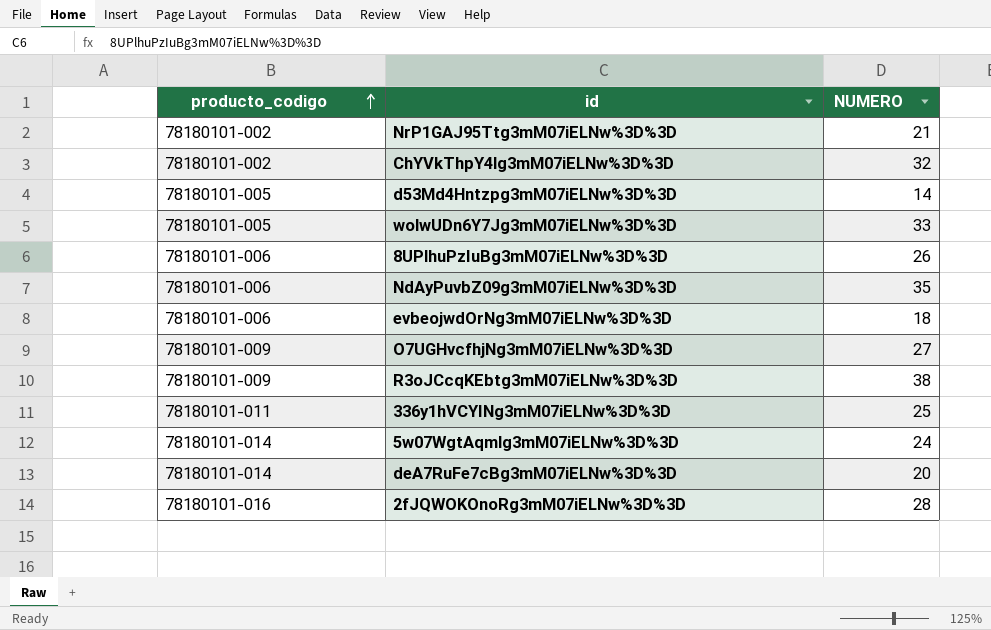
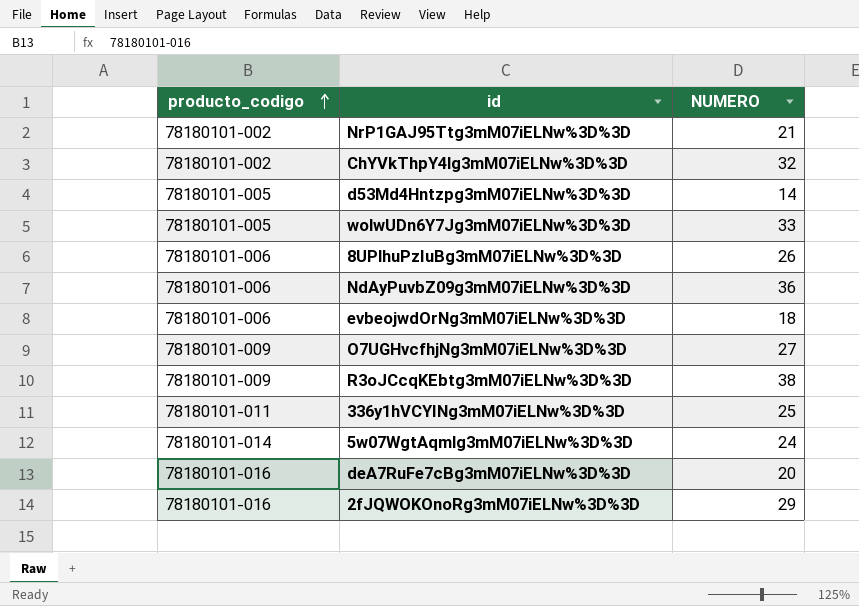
NdAyPuvbZ09g3mM07iELNw%3D%3D | NUMERO: 35 -> 36
deA7RuFe7cBg3mM07iELNw%3D%3D | producto_codigo: 78180101-014 -> 78180101-016
2fJQWOKOnoRg3mM07iELNw%3D%3D | NUMERO: 28 -> 29

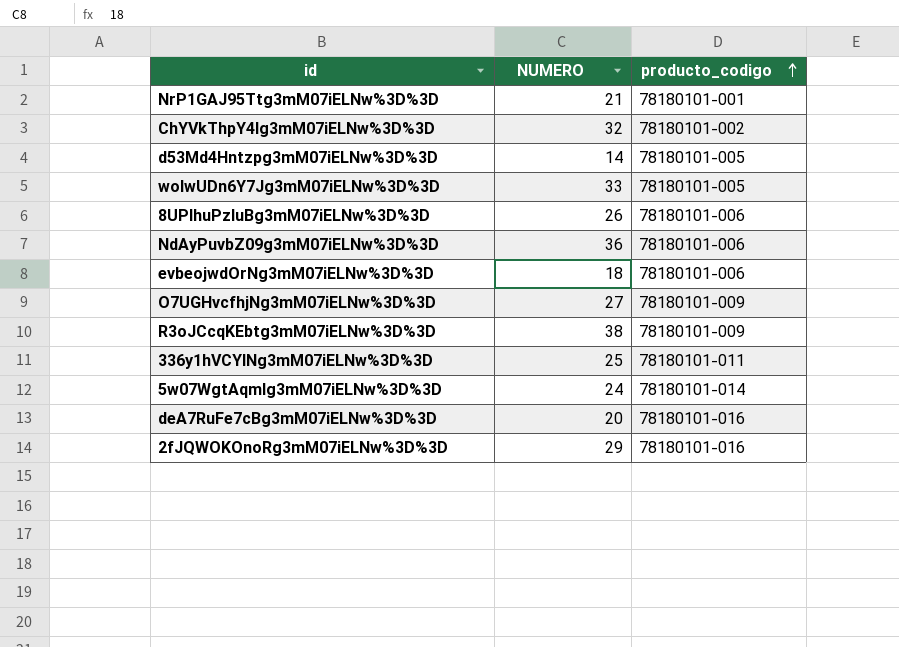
column producto_codigo | position: 1 -> 3
NrP1GAJ95Ttg3mM07iELNw%3D%3D | producto_codigo: 78180101-002 -> 78180101-001

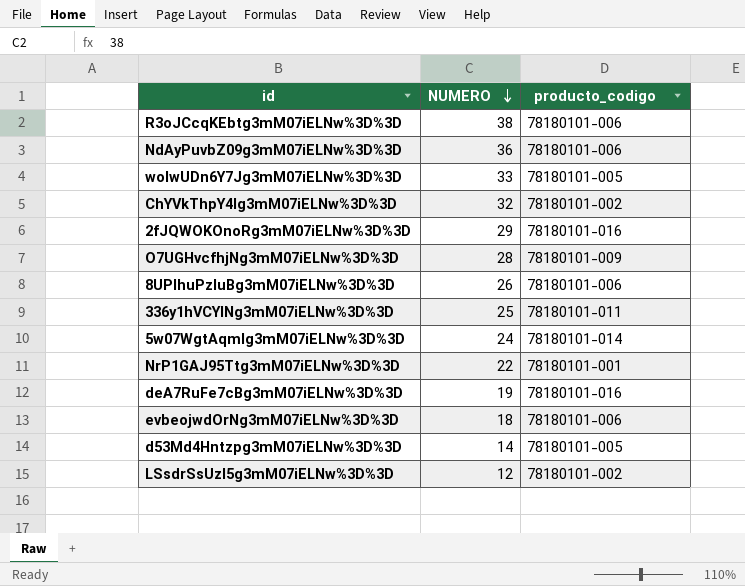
row order: producto_codigo ascending -> NUMERO descending
R3oJCcqKEbtg3mM07iELNw%3D%3D | producto_codigo: 78180101-009 -> 78180101-006
O7UGHvcfhjNg3mM07iELNw%3D%3D | NUMERO: 27 -> 28
NrP1GAJ95Ttg3mM07iELNw%3D%3D | NUMERO: 21 -> 22
deA7RuFe7cBg3mM07iELNw%3D%3D | NUMERO: 20 -> 19
row LSsdrSsUzl5g3mM07iELNw%3D%3D: none -> 12 | 78180101-002

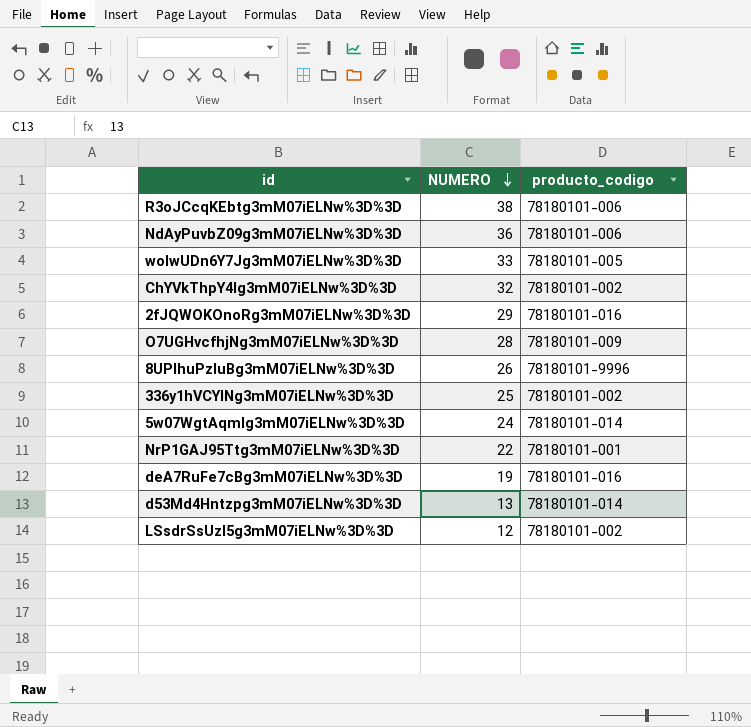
row evbeojwdOrNg3mM07iELNw%3D%3D: 18 | 78180101-006 -> none
8UPlhuPzIuBg3mM07iELNw%3D%3D | producto_codigo: 78180101-006 -> 78180101-9996
336y1hVCYINg3mM07iELNw%3D%3D | producto_codigo: 78180101-011 -> 78180101-002
d53Md4Hntzpg3mM07iELNw%3D%3D | NUMERO: 14 -> 13
d53Md4Hntzpg3mM07iELNw%3D%3D | producto_codigo: 78180101-005 -> 78180101-014

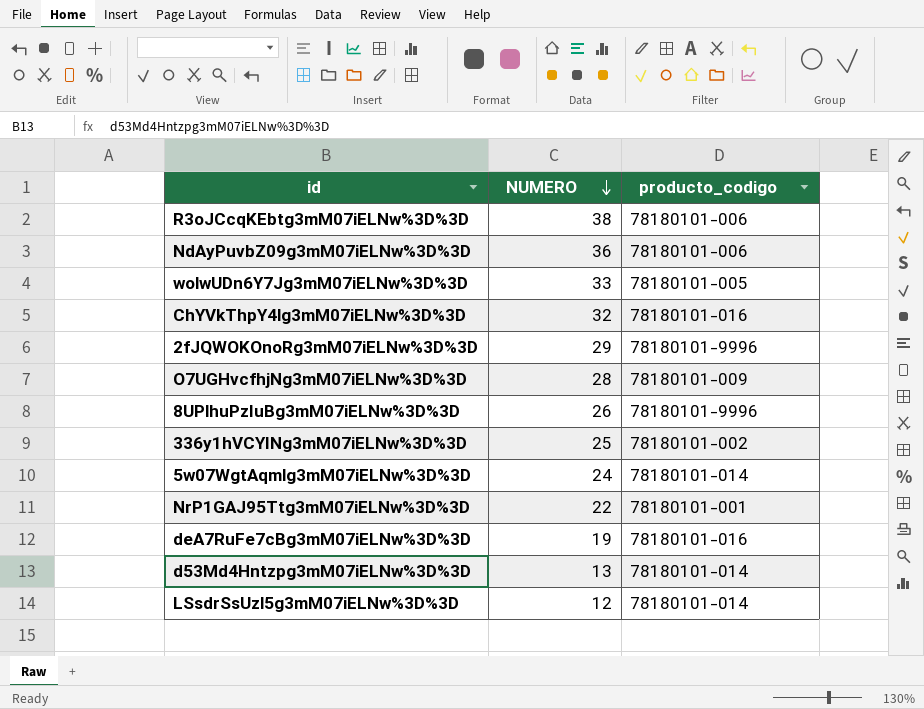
ChYVkThpY4lg3mM07iELNw%3D%3D | producto_codigo: 78180101-002 -> 78180101-016
2fJQWOKOnoRg3mM07iELNw%3D%3D | producto_codigo: 78180101-016 -> 78180101-9996
LSsdrSsUzl5g3mM07iELNw%3D%3D | producto_codigo: 78180101-002 -> 78180101-014

